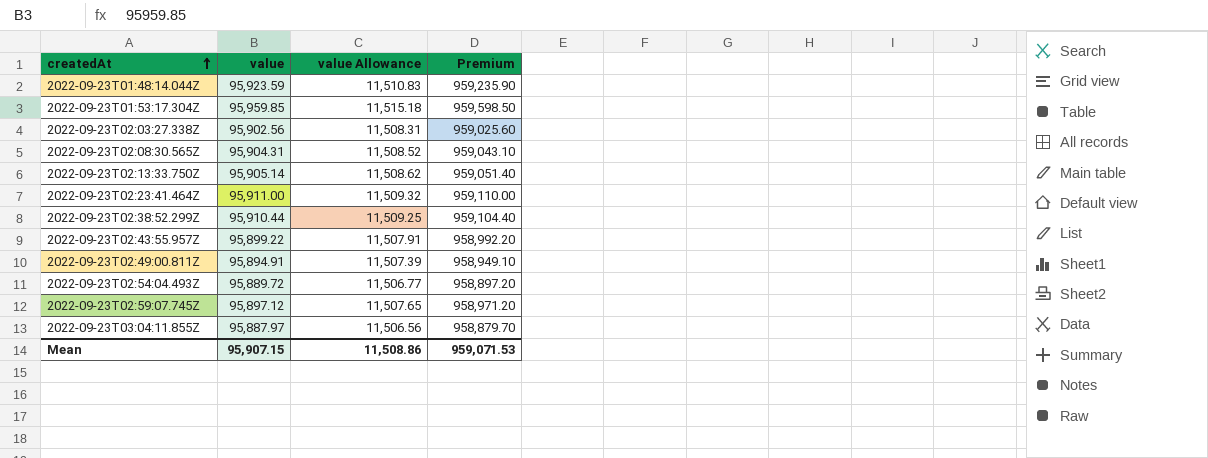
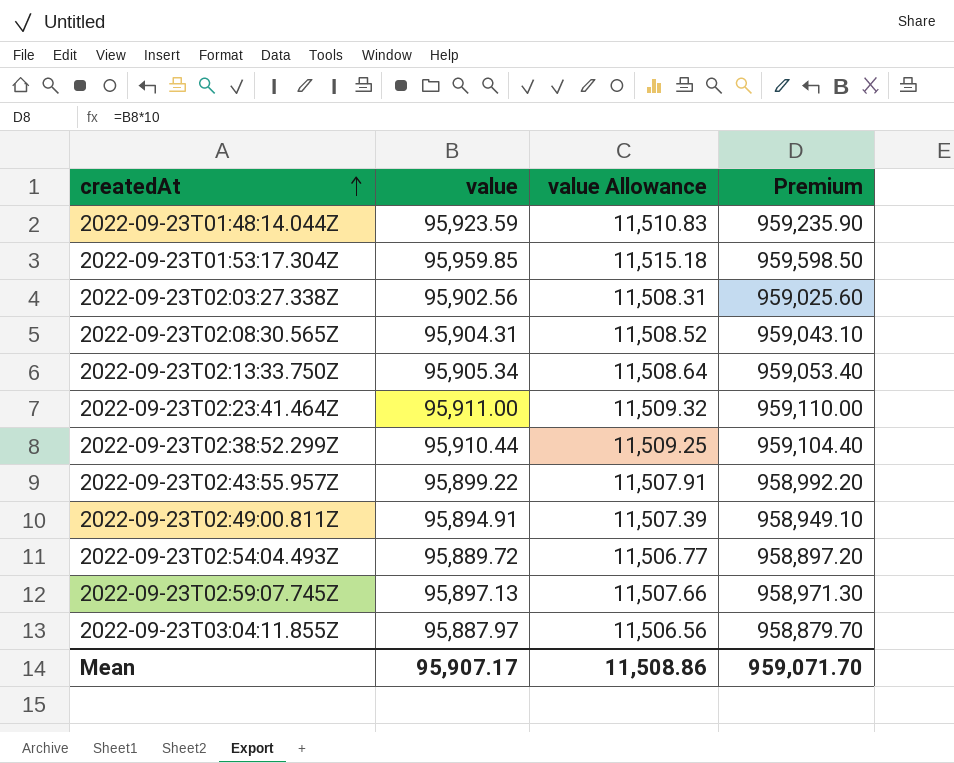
2022-09-23T02:13:33.750Z | value: 95,905.14 -> 95,905.34
2022-09-23T02:13:33.750Z | value Allowance: 11,508.62 -> 11,508.64
2022-09-23T02:13:33.750Z | Premium: 959,051.40 -> 959,053.40
2022-09-23T02:59:07.745Z | value: 95,897.12 -> 95,897.13
2022-09-23T02:59:07.745Z | value Allowance: 11,507.65 -> 11,507.66
2022-09-23T02:59:07.745Z | Premium: 958,971.20 -> 958,971.30
Mean | value: 95,907.15 -> 95,907.17
Mean | Premium: 959,071.53 -> 959,071.70

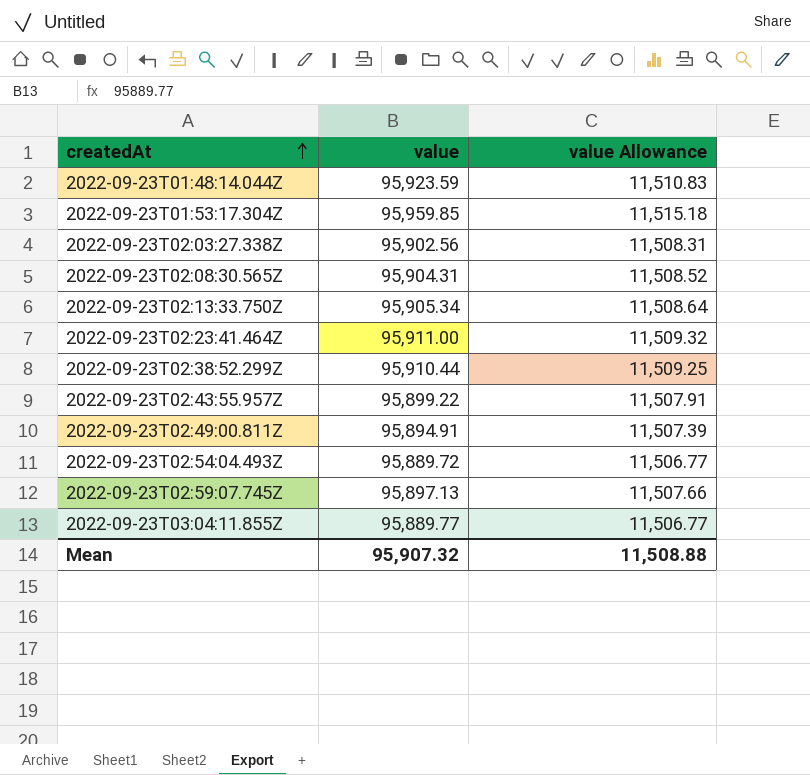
column Premium | formula: [value] * 10 -> none
2022-09-23T03:04:11.855Z | value: 95,887.97 -> 95,889.77
2022-09-23T03:04:11.855Z | value Allowance: 11,506.56 -> 11,506.77
Mean | value: 95,907.17 -> 95,907.32
Mean | value Allowance: 11,508.86 -> 11,508.88

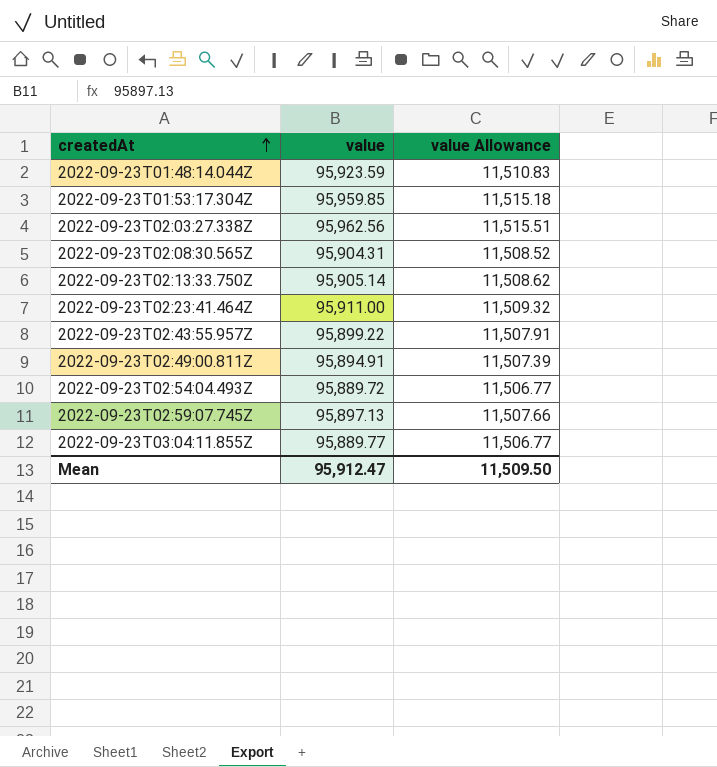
row 2022-09-23T02:38:52.299Z: 95,910.44 | 11,509.25 -> none
2022-09-23T02:03:27.338Z | value: 95,902.56 -> 95,962.56
2022-09-23T02:03:27.338Z | value Allowance: 11,508.31 -> 11,515.51
2022-09-23T02:13:33.750Z | value: 95,905.34 -> 95,905.14
2022-09-23T02:13:33.750Z | value Allowance: 11,508.64 -> 11,508.62
Mean | value: 95,907.32 -> 95,912.47
Mean | value Allowance: 11,508.88 -> 11,509.50

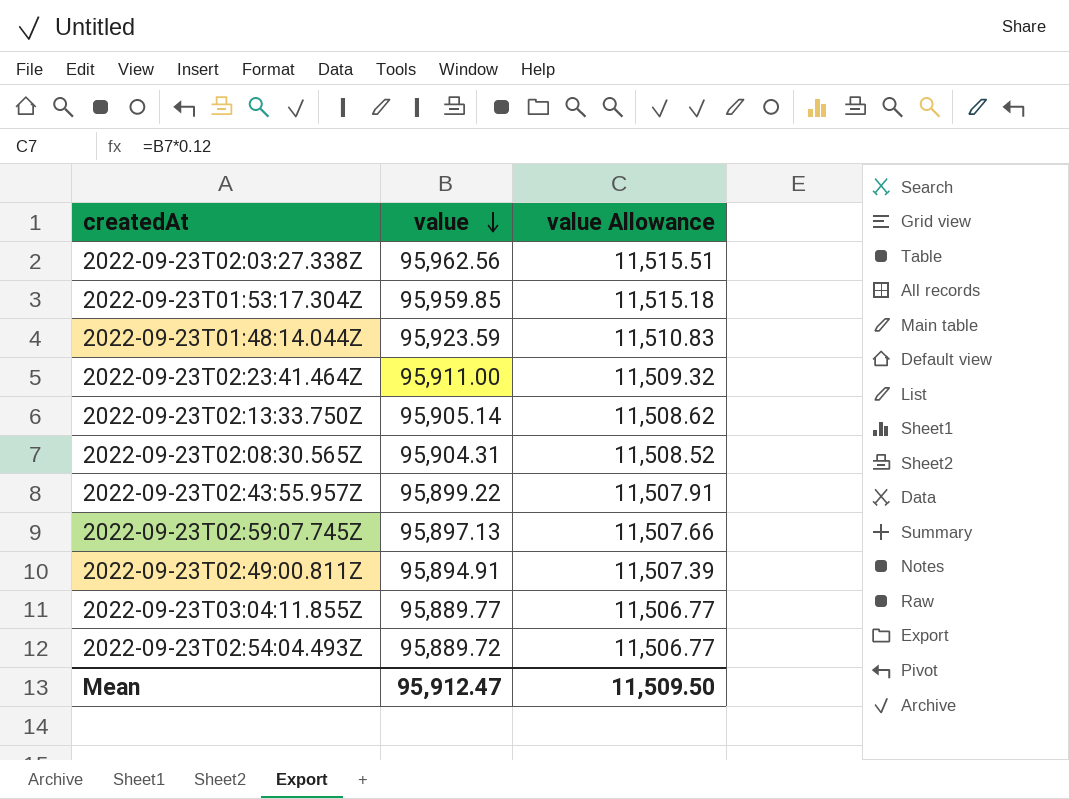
row order: createdAt ascending -> value descending

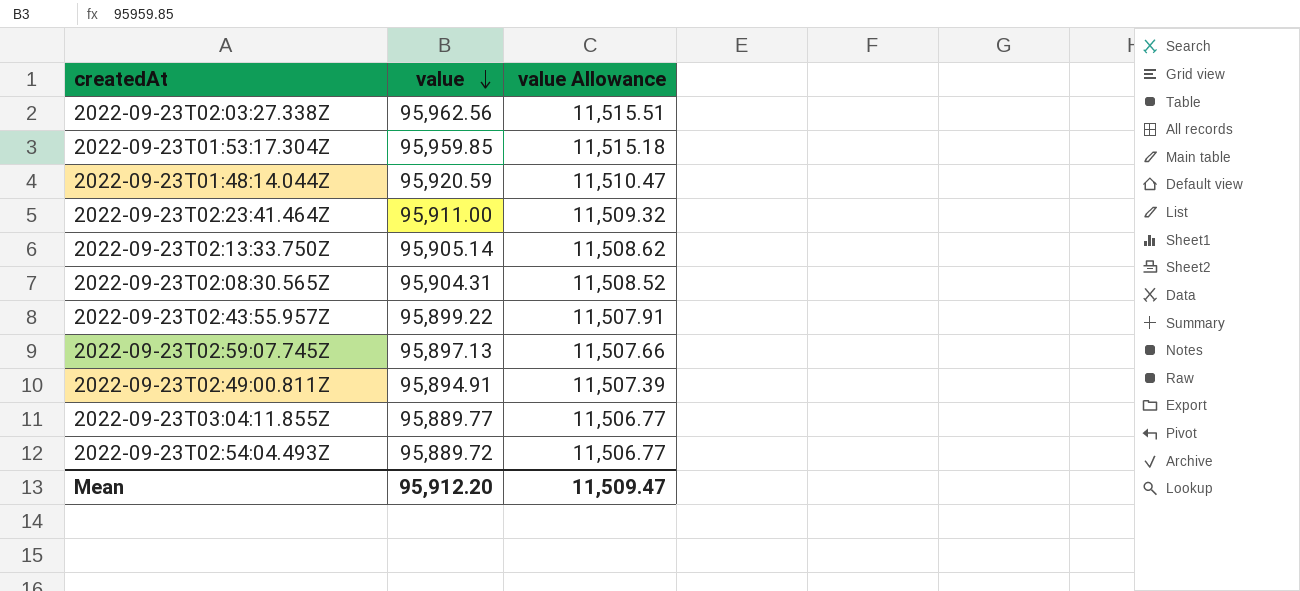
2022-09-23T01:48:14.044Z | value: 95,923.59 -> 95,920.59
2022-09-23T01:48:14.044Z | value Allowance: 11,510.83 -> 11,510.47
Mean | value: 95,912.47 -> 95,912.20
Mean | value Allowance: 11,509.50 -> 11,509.47

